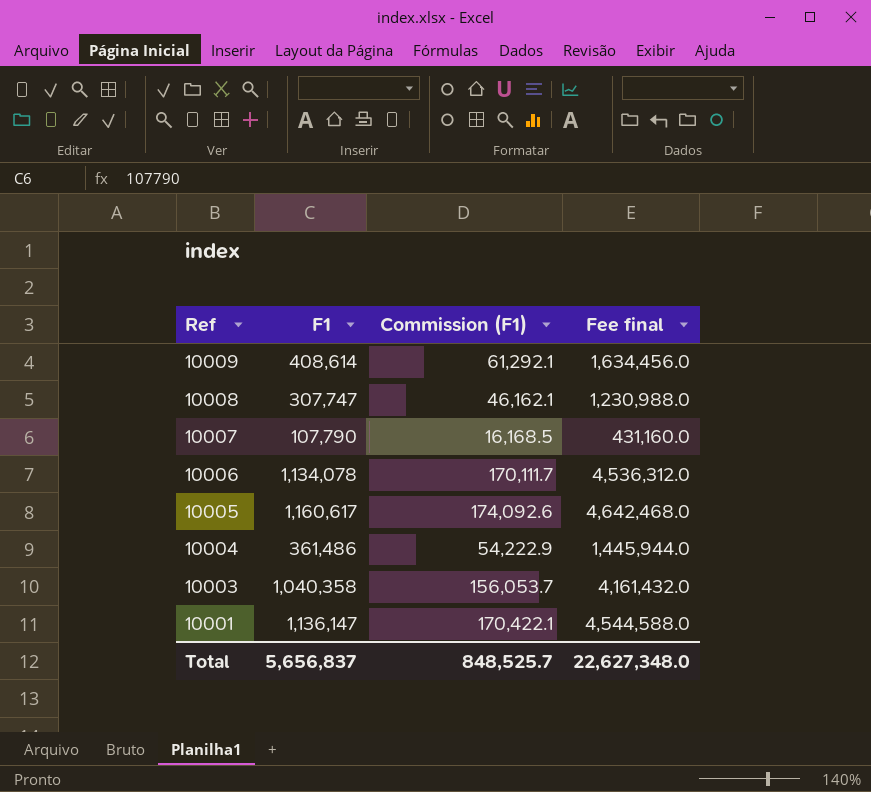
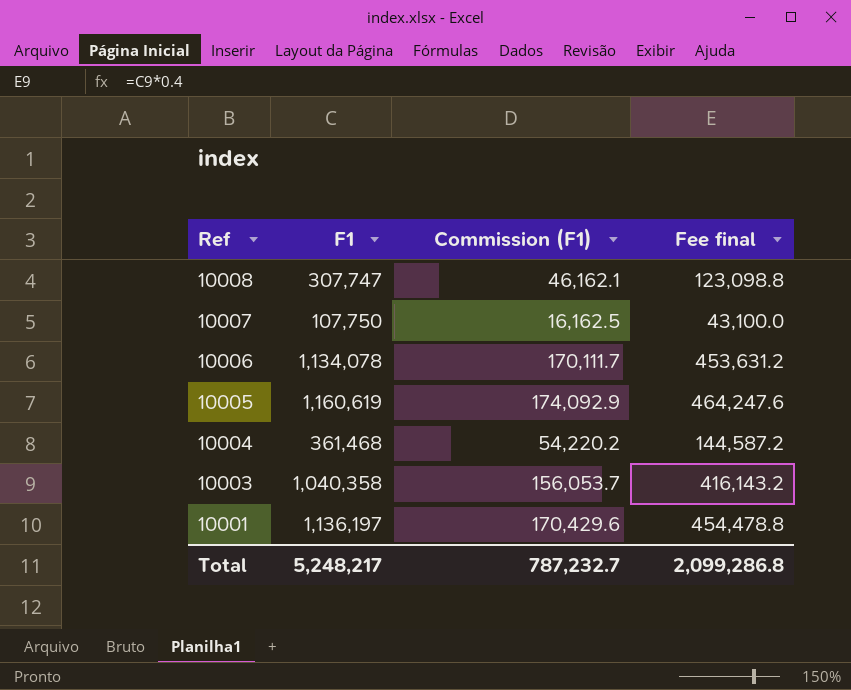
column Fee final | formula: [F1] * 4 -> [F1] * 0.4
row 10009: 408,614 | 61,292.1 | 1,634,456.0 -> none
10007 | F1: 107,790 -> 107,750
10007 | Commission (F1): 16,168.5 -> 16,162.5
10005 | F1: 1,160,617 -> 1,160,619
10005 | Commission (F1): 174,092.6 -> 174,092.9
10004 | F1: 361,486 -> 361,468
10004 | Commission (F1): 54,222.9 -> 54,220.2
10001 | F1: 1,136,147 -> 1,136,197
10001 | Commission (F1): 170,422.1 -> 170,429.6
Total | F1: 5,656,837 -> 5,248,217
Total | Commission (F1): 848,525.7 -> 787,232.7
Total | Fee final: 22,627,348.0 -> 2,099,286.8

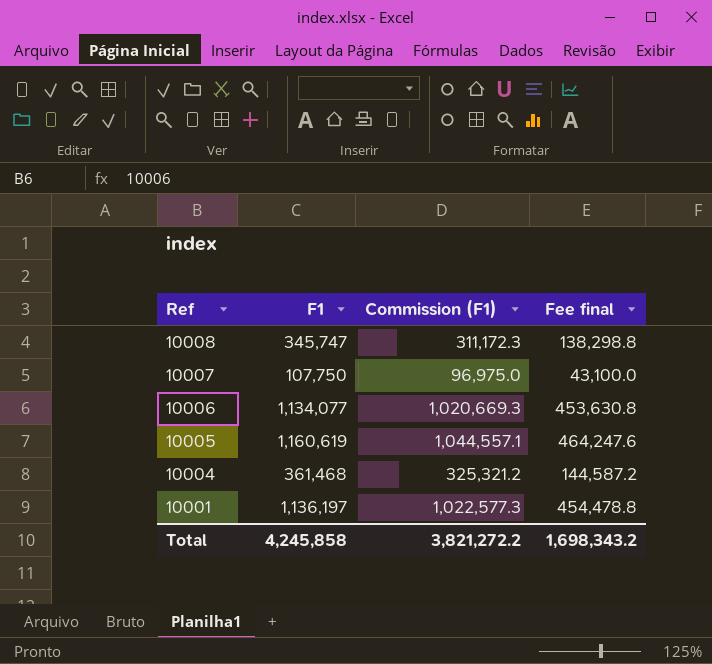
column Commission (F1) | formula: [F1] * 0.15 -> [F1] * 0.9
row 10003: 1,040,358 | 156,053.7 | 416,143.2 -> none
10008 | F1: 307,747 -> 345,747
10008 | Fee final: 123,098.8 -> 138,298.8
10006 | F1: 1,134,078 -> 1,134,077
10006 | Fee final: 453,631.2 -> 453,630.8
Total | F1: 5,248,217 -> 4,245,858
Total | Commission (F1): 787,232.7 -> 3,821,272.2
Total | Fee final: 2,099,286.8 -> 1,698,343.2

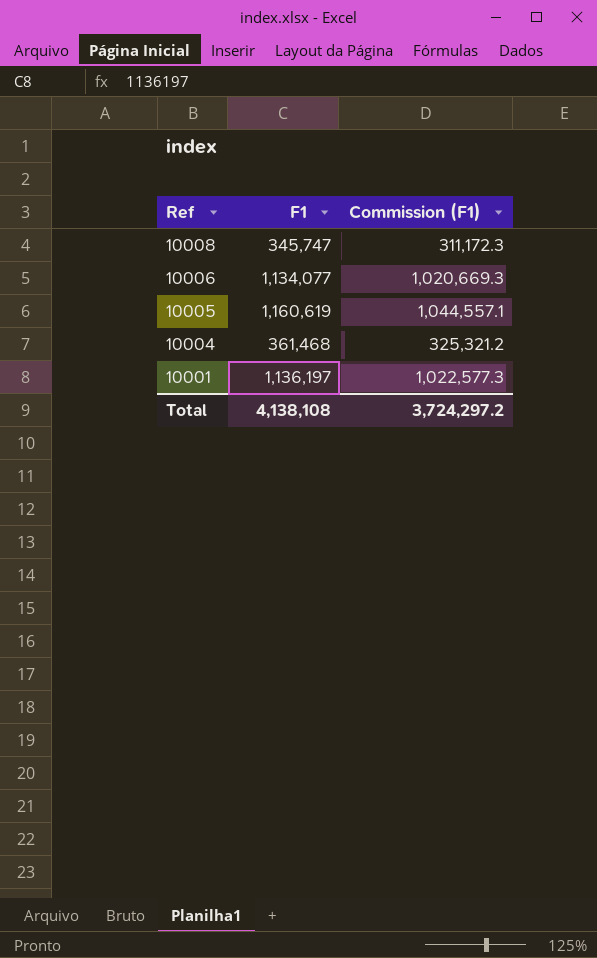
column Fee final | formula: [F1] * 0.4 -> none
row 10007: 107,750 | 96,975.0 | 43,100.0 -> none
Total | F1: 4,245,858 -> 4,138,108
Total | Commission (F1): 3,821,272.2 -> 3,724,297.2

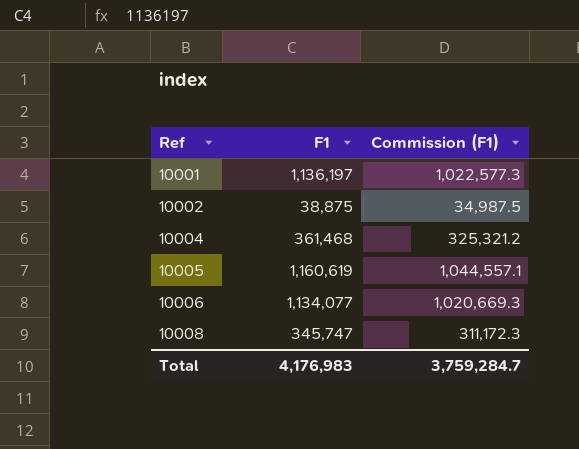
row order: Ref descending -> Ref ascending
row 10002: none -> 38,875 | 34,987.5
Total | F1: 4,138,108 -> 4,176,983
Total | Commission (F1): 3,724,297.2 -> 3,759,284.7

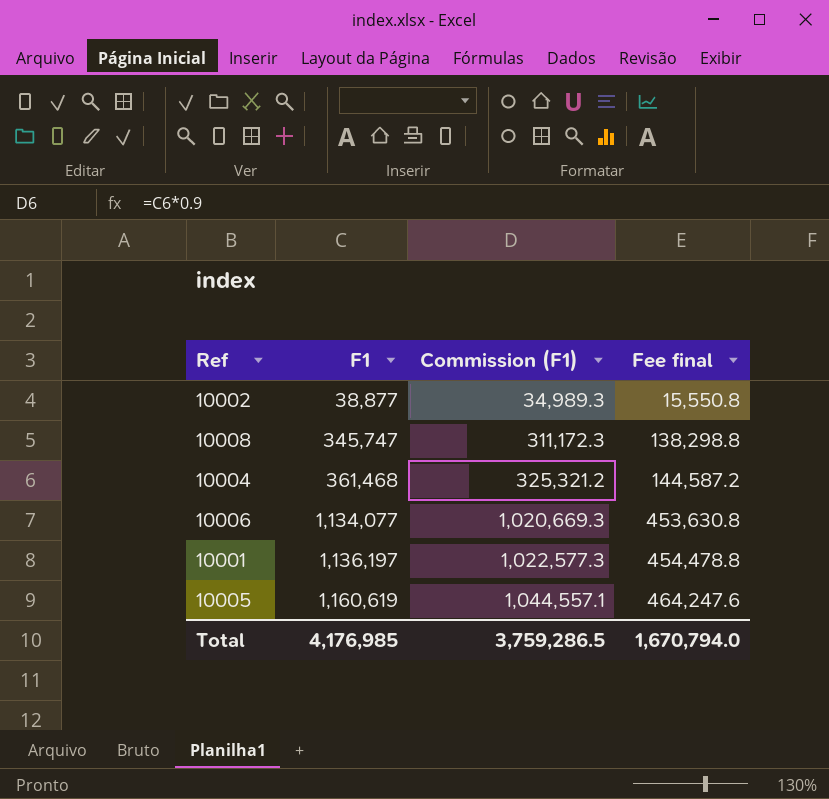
row order: Ref ascending -> F1 ascending
column Fee final | formula: none -> [F1] * 0.4
10002 | F1: 38,875 -> 38,877
10002 | Commission (F1): 34,987.5 -> 34,989.3
Total | F1: 4,176,983 -> 4,176,985
Total | Commission (F1): 3,759,284.7 -> 3,759,286.5

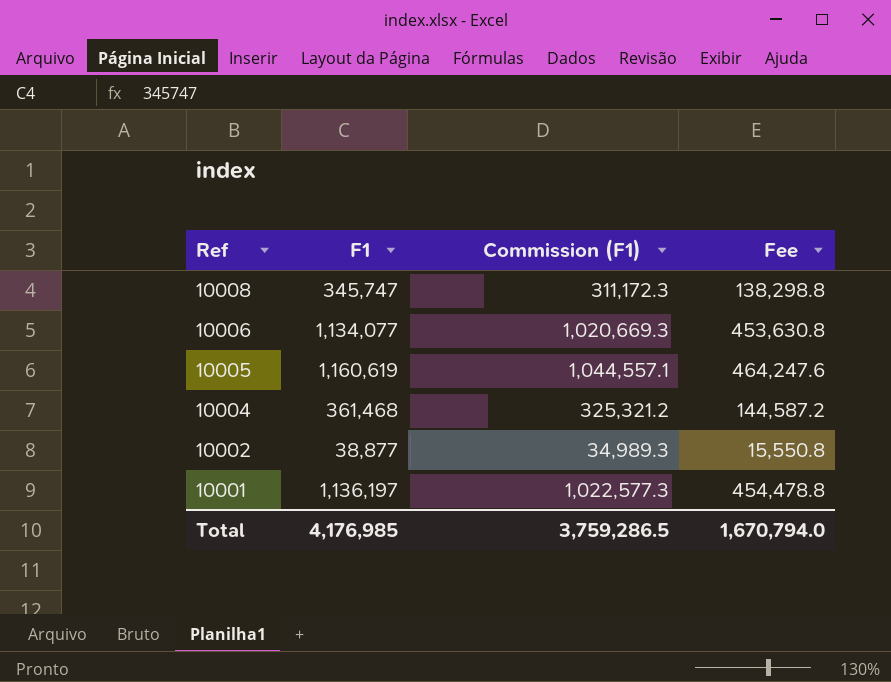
row order: F1 ascending -> Ref descending
column name: Fee final -> Fee

